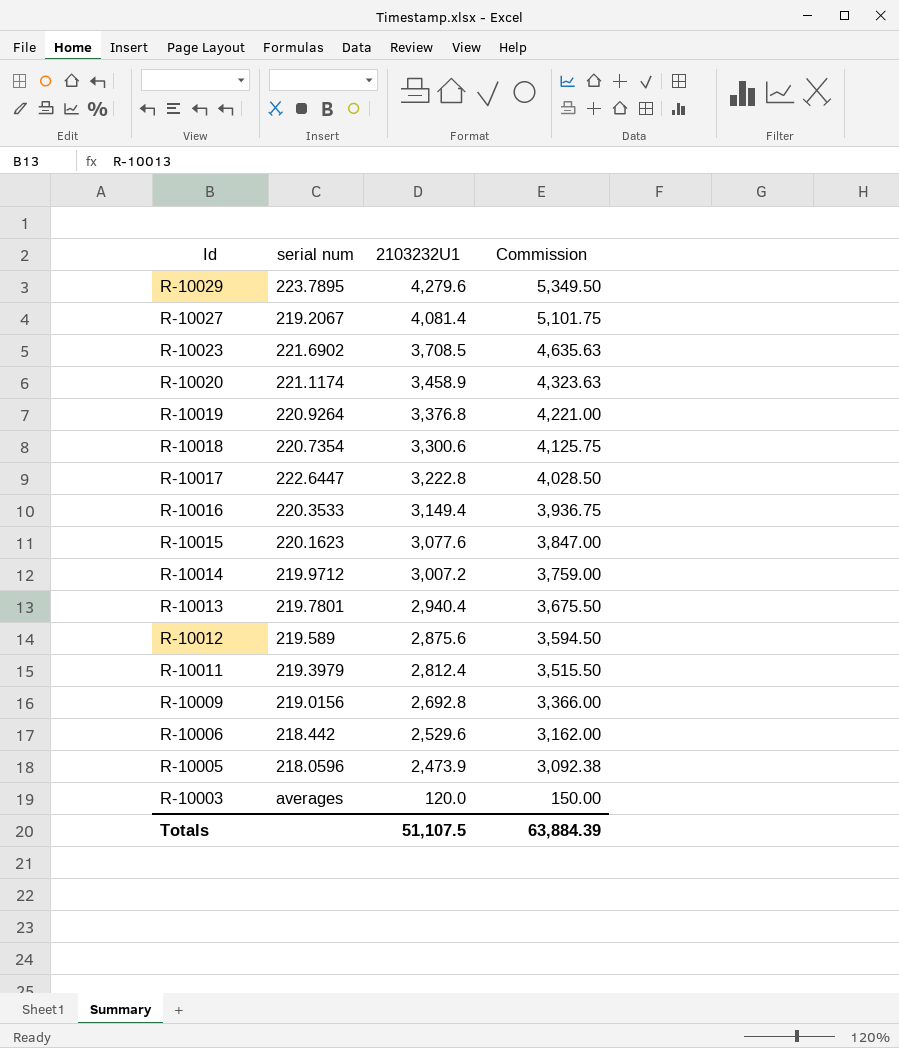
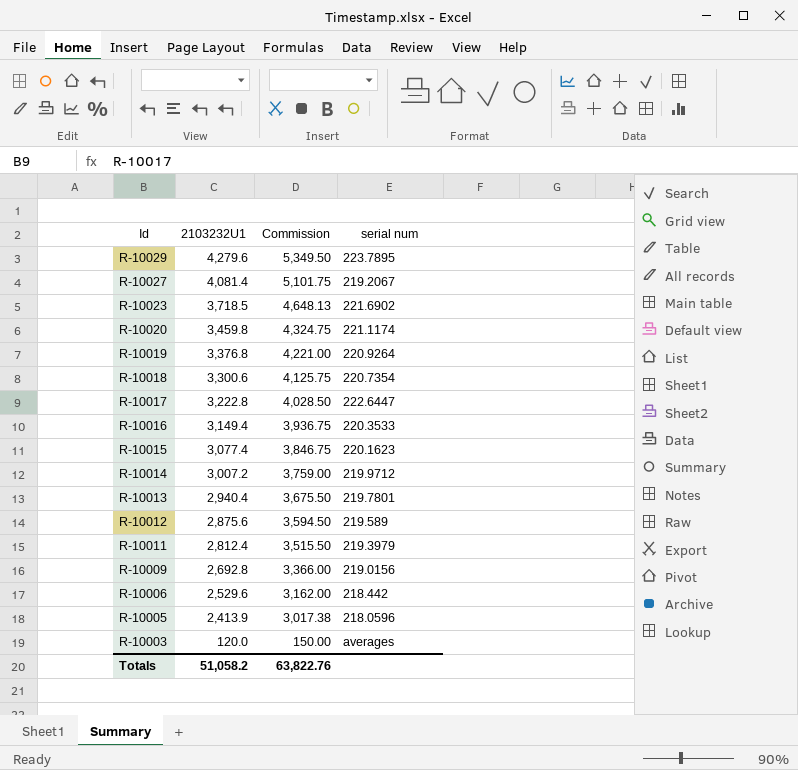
column serial num | position: 2 -> 4
R-10023 | 2103232U1: 3,708.5 -> 3,718.5
R-10023 | Commission: 4,635.63 -> 4,648.13
R-10020 | 2103232U1: 3,458.9 -> 3,459.8
R-10020 | Commission: 4,323.63 -> 4,324.75
R-10015 | 2103232U1: 3,077.6 -> 3,077.4
R-10015 | Commission: 3,847.00 -> 3,846.75
R-10005 | 2103232U1: 2,473.9 -> 2,413.9
R-10005 | Commission: 3,092.38 -> 3,017.38
Totals | 2103232U1: 51,107.5 -> 51,058.2
Totals | Commission: 63,884.39 -> 63,822.76

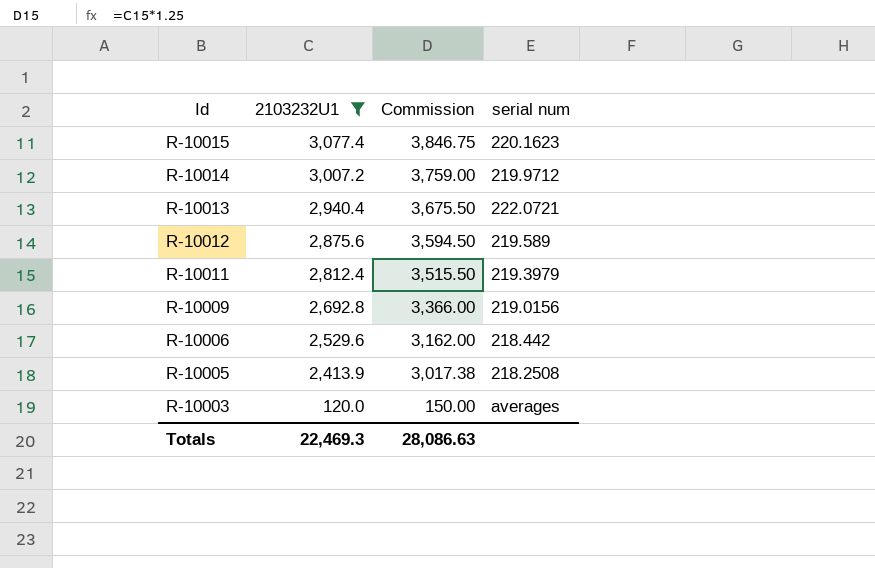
filter: none -> 2103232U1 <= 3,077.4
R-10013 | serial num: 219.7801 -> 222.0721
R-10005 | serial num: 218.0596 -> 218.2508
Totals | 2103232U1: 51,058.2 -> 22,469.3
Totals | Commission: 63,822.76 -> 28,086.63

